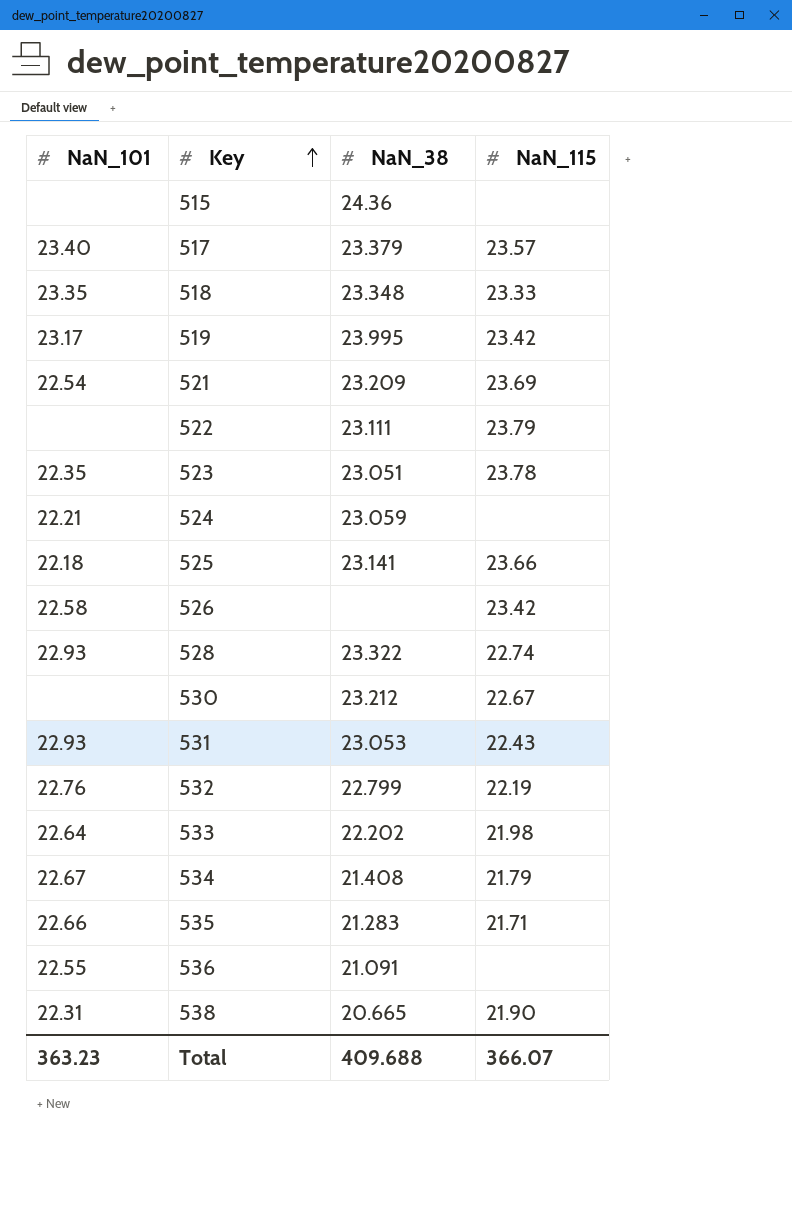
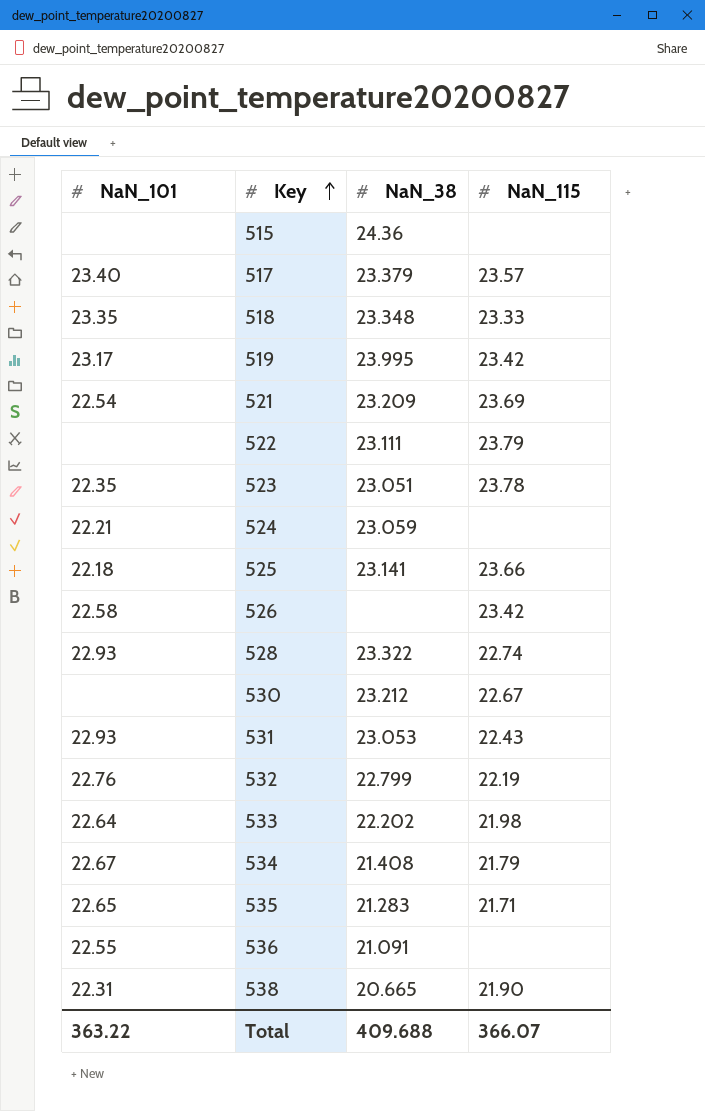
535 | NaN_101: 22.66 -> 22.65
Total | NaN_101: 363.23 -> 363.22

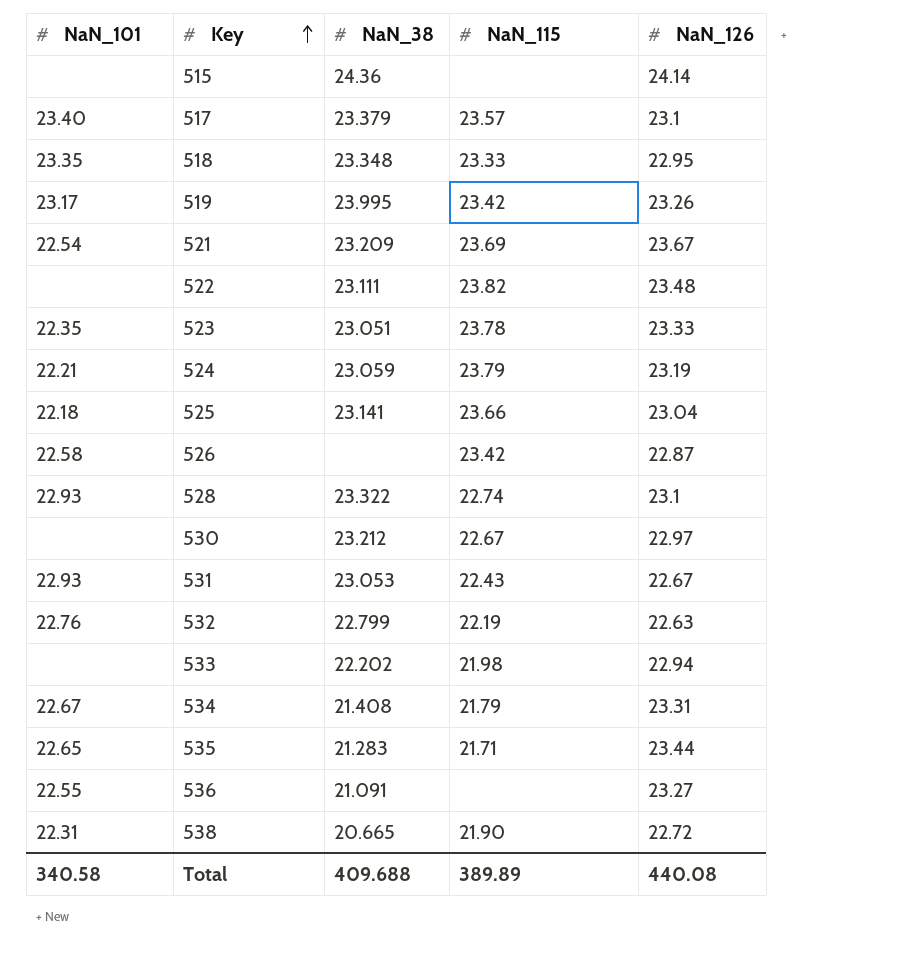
column NaN_126 | position: none -> 5
522 | NaN_115: 23.79 -> 23.82
524 | NaN_115: none -> 23.79
533 | NaN_101: 22.64 -> none
Total | NaN_101: 363.22 -> 340.58
Total | NaN_115: 366.07 -> 389.89

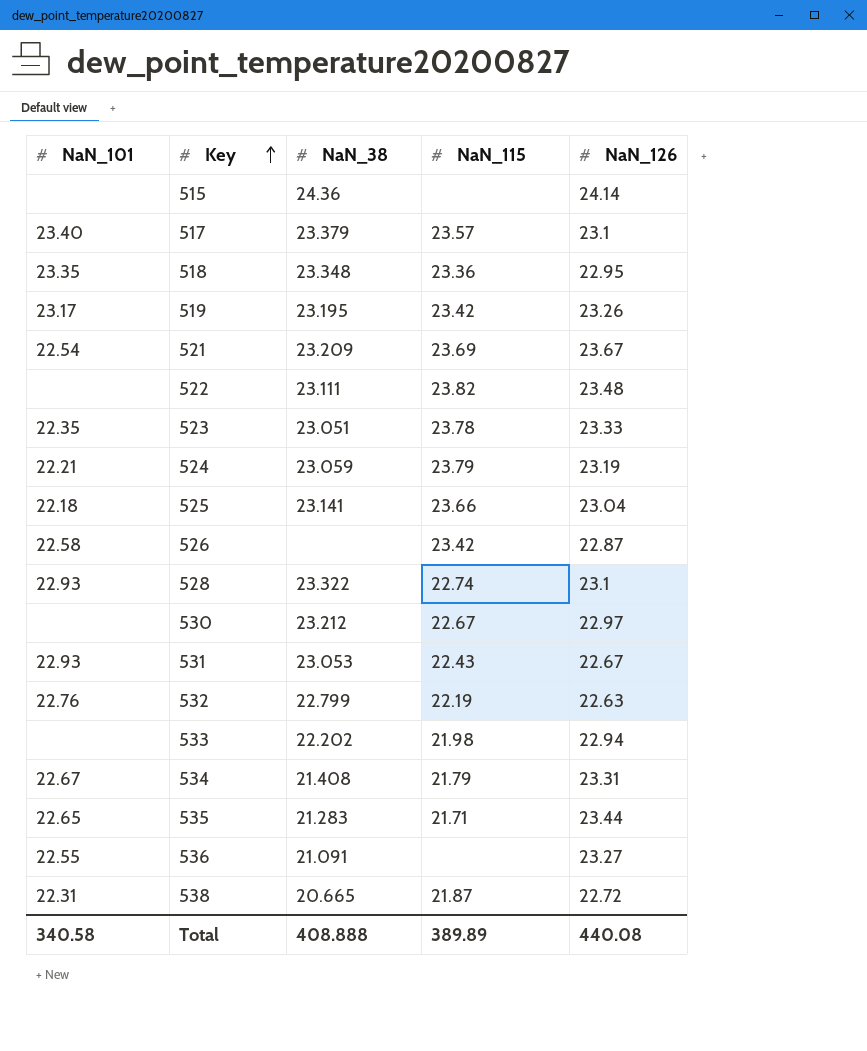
518 | NaN_115: 23.33 -> 23.36
519 | NaN_38: 23.995 -> 23.195
538 | NaN_115: 21.90 -> 21.87
Total | NaN_38: 409.688 -> 408.888

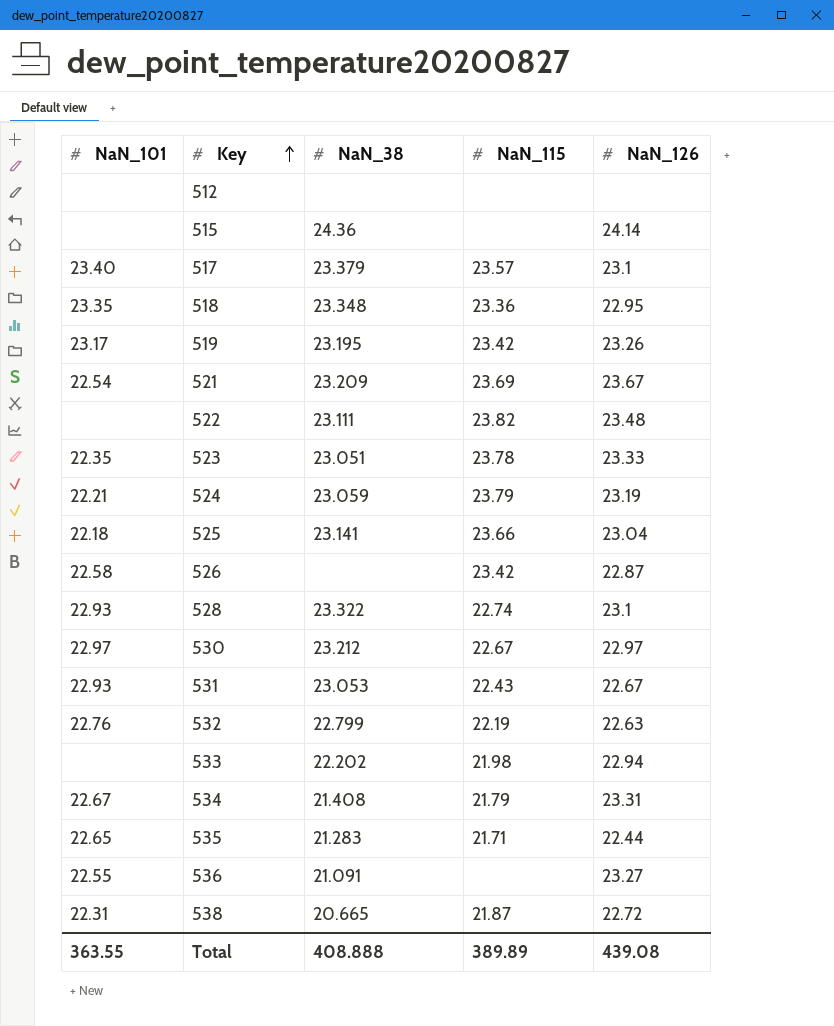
row 512: none -> none | none | none | none
530 | NaN_101: none -> 22.97
535 | NaN_126: 23.44 -> 22.44
Total | NaN_101: 340.58 -> 363.55
Total | NaN_126: 440.08 -> 439.08

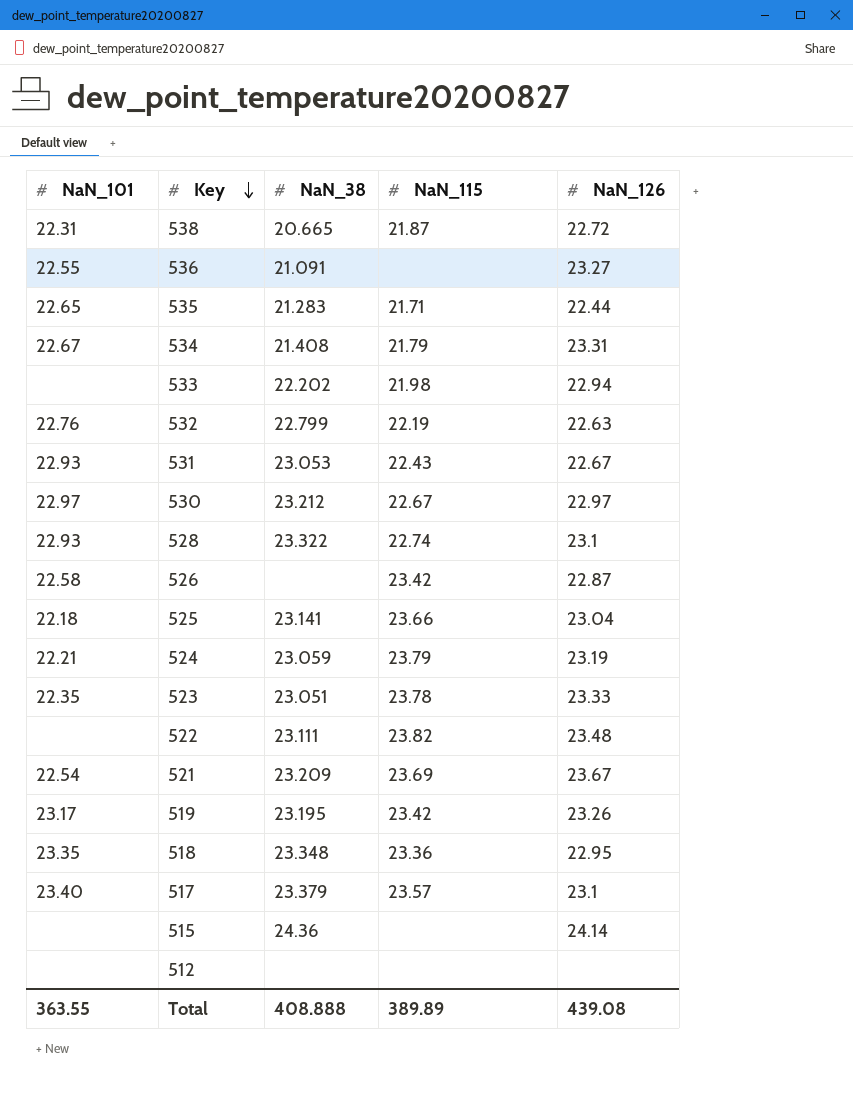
row order: Key ascending -> Key descending

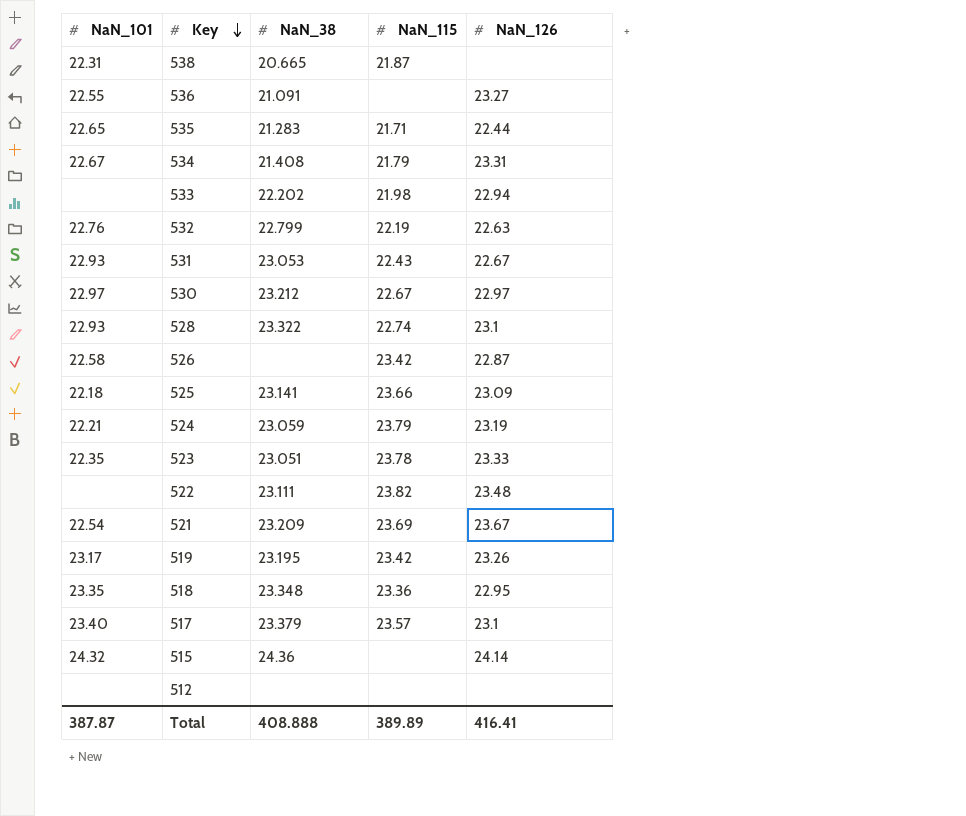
538 | NaN_126: 22.72 -> none
525 | NaN_126: 23.04 -> 23.09
515 | NaN_101: none -> 24.32
Total | NaN_101: 363.55 -> 387.87
Total | NaN_126: 439.08 -> 416.41

